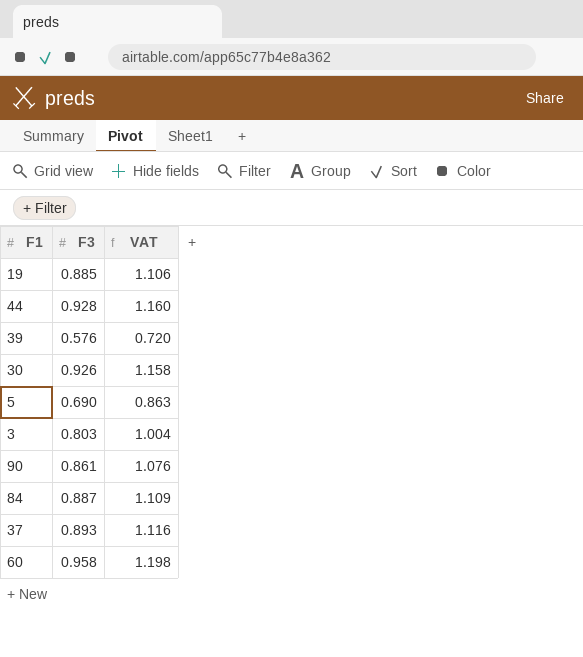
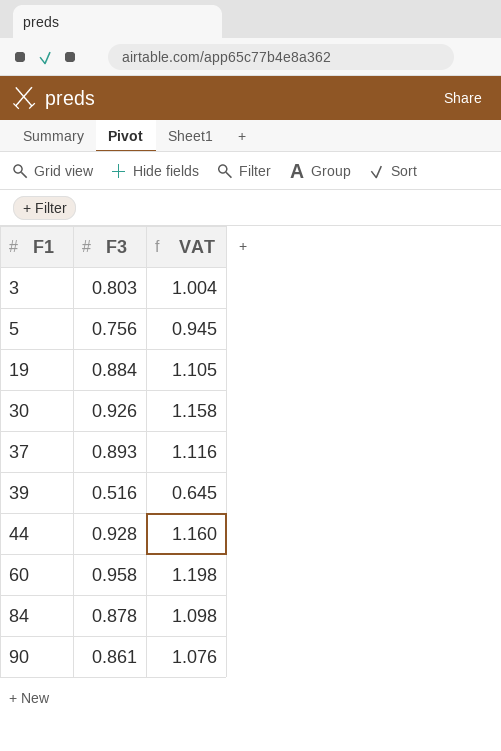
row order: none -> F1 ascending
5 | F3: 0.690 -> 0.756
5 | VAT: 0.863 -> 0.945
19 | F3: 0.885 -> 0.884
19 | VAT: 1.106 -> 1.105
39 | F3: 0.576 -> 0.516
39 | VAT: 0.720 -> 0.645
84 | F3: 0.887 -> 0.878
84 | VAT: 1.109 -> 1.098

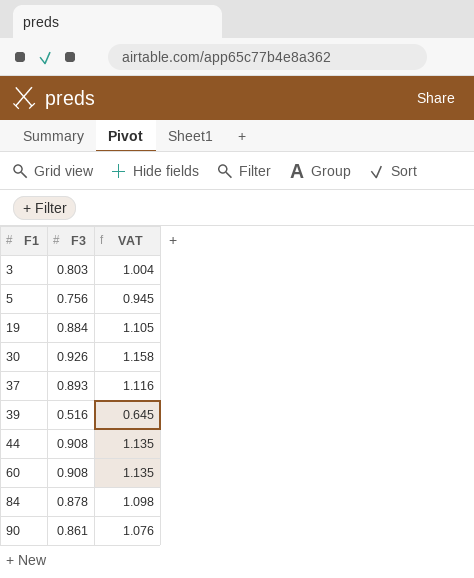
44 | F3: 0.928 -> 0.908
44 | VAT: 1.160 -> 1.135
60 | F3: 0.958 -> 0.908
60 | VAT: 1.198 -> 1.135

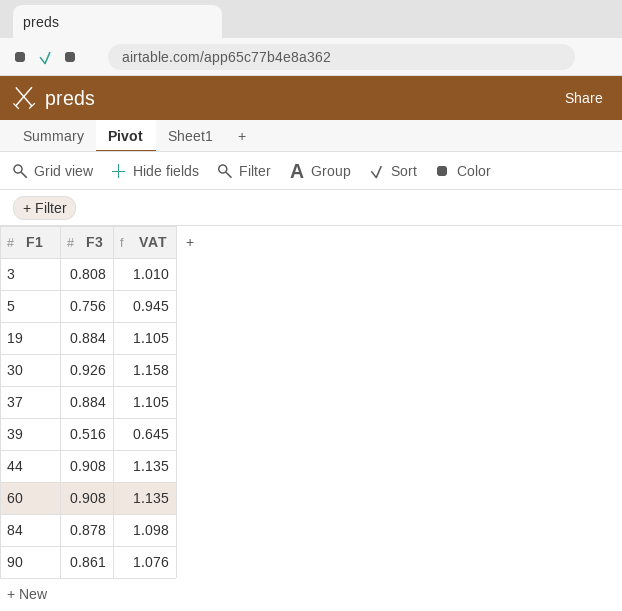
3 | F3: 0.803 -> 0.808
3 | VAT: 1.004 -> 1.010
37 | F3: 0.893 -> 0.884
37 | VAT: 1.116 -> 1.105

